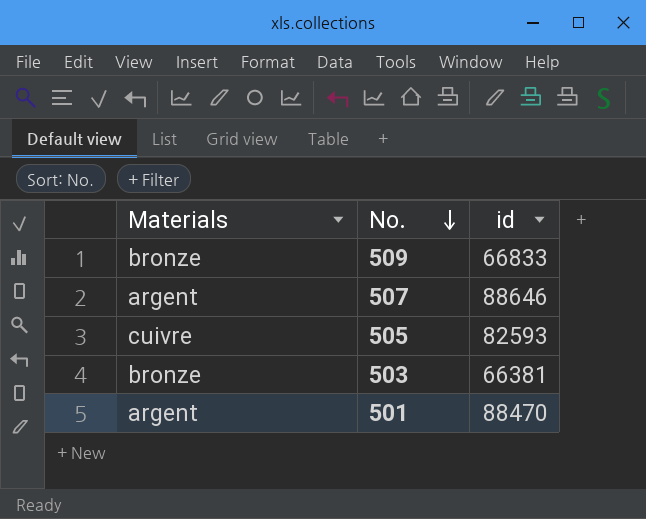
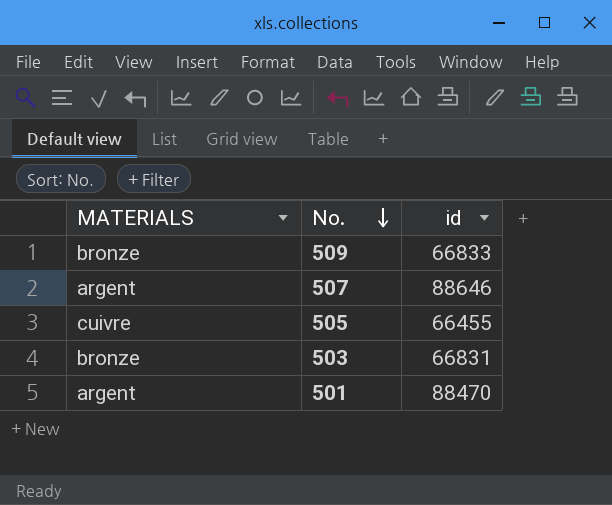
column name: Materials -> MATERIALS
505 | id: 82593 -> 66455
503 | id: 66381 -> 66831

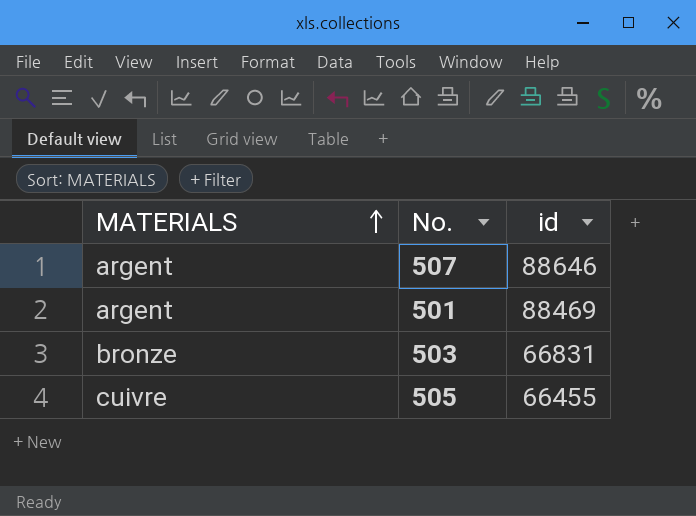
row order: No. descending -> MATERIALS ascending
row 509: bronze | 66833 -> none
501 | id: 88470 -> 88469

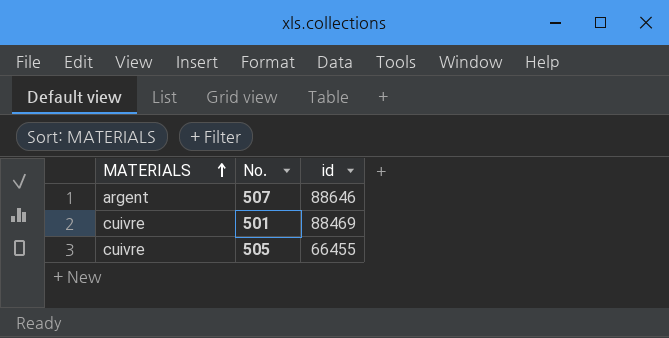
row 503: bronze | 66831 -> none
501 | MATERIALS: argent -> cuivre

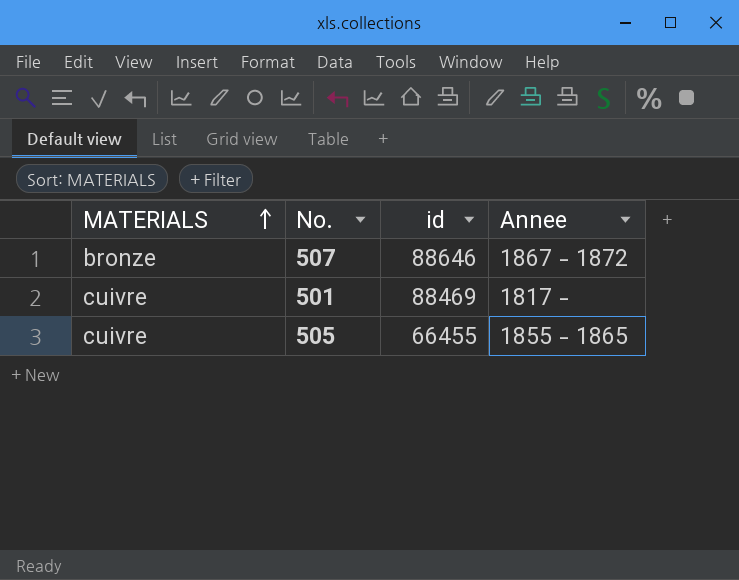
column Annee | position: none -> 4
507 | MATERIALS: argent -> bronze

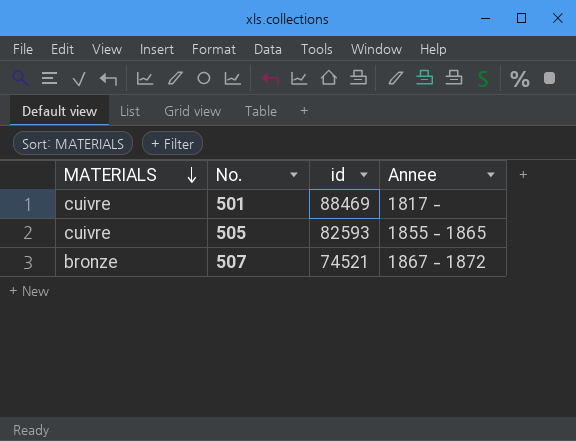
row order: MATERIALS ascending -> MATERIALS descending
505 | id: 66455 -> 82593
507 | id: 88646 -> 74521

